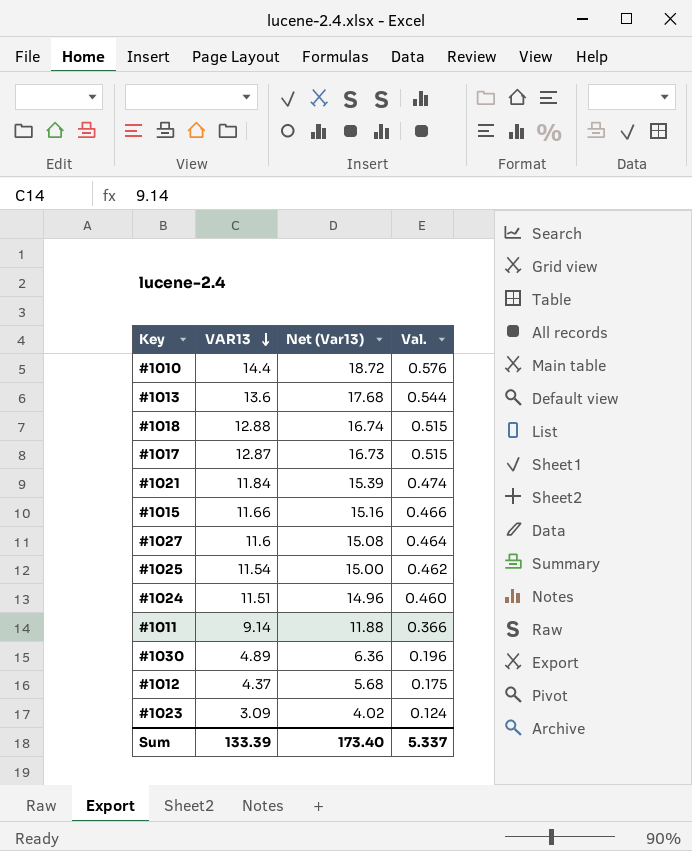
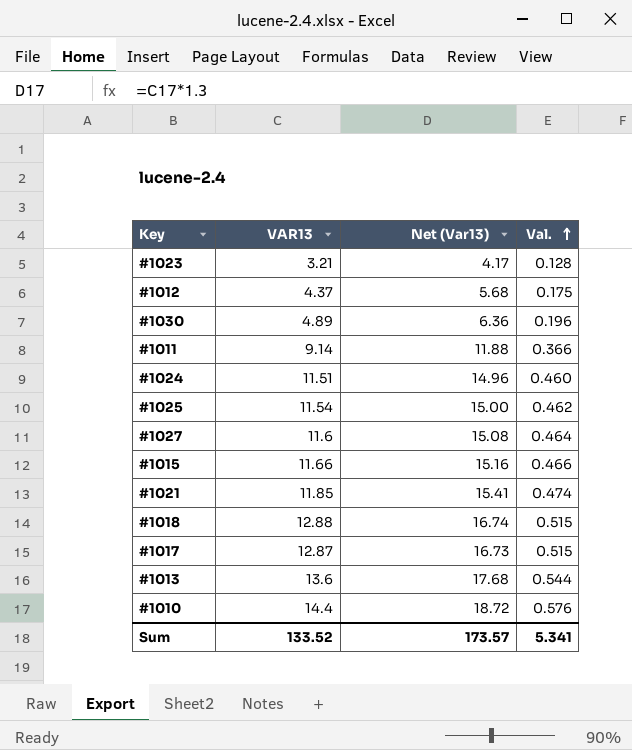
row order: VAR13 descending -> Val. ascending
#1023 | VAR13: 3.09 -> 3.21
#1023 | Net (Var13): 4.02 -> 4.17
#1023 | Val.: 0.124 -> 0.128
#1021 | VAR13: 11.84 -> 11.85
#1021 | Net (Var13): 15.39 -> 15.41
Sum | VAR13: 133.39 -> 133.52
Sum | Net (Var13): 173.40 -> 173.57
Sum | Val.: 5.337 -> 5.341

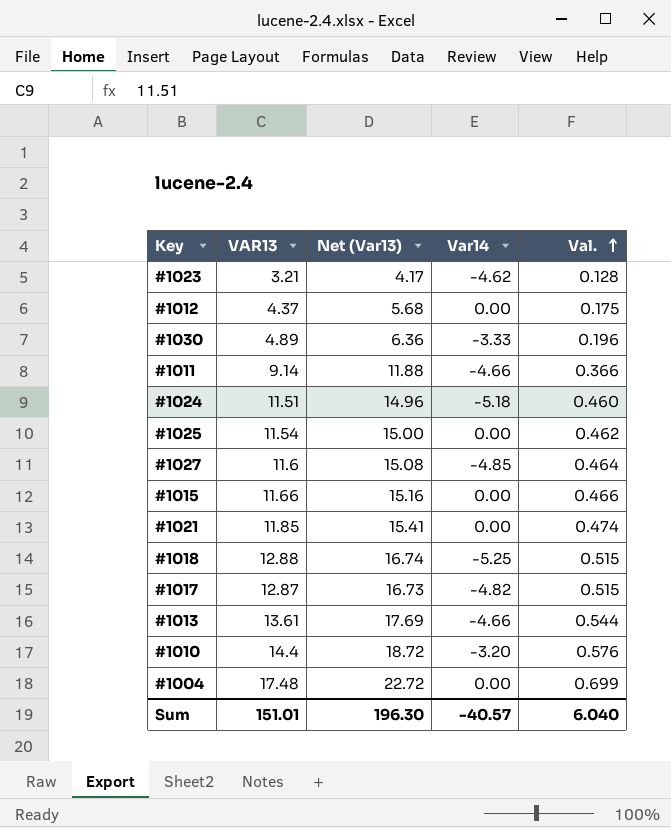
column Var14 | position: none -> 4
#1013 | VAR13: 13.6 -> 13.61
#1013 | Net (Var13): 17.68 -> 17.69
row #1004: none -> 17.48 | 22.72 | 0.00 | 0.699
Sum | VAR13: 133.52 -> 151.01
Sum | Net (Var13): 173.57 -> 196.30
Sum | Val.: 5.341 -> 6.040

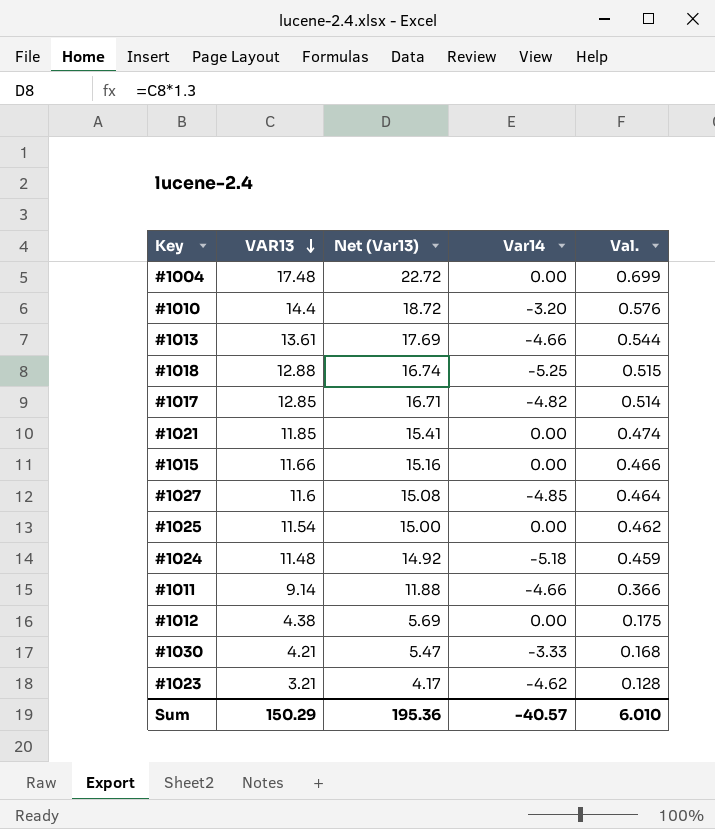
row order: Val. ascending -> VAR13 descending
#1017 | VAR13: 12.87 -> 12.85
#1017 | Net (Var13): 16.73 -> 16.71
#1017 | Val.: 0.515 -> 0.514
#1024 | VAR13: 11.51 -> 11.48
#1024 | Net (Var13): 14.96 -> 14.92
#1024 | Val.: 0.460 -> 0.459
#1012 | VAR13: 4.37 -> 4.38
#1012 | Net (Var13): 5.68 -> 5.69
#1030 | VAR13: 4.89 -> 4.21
#1030 | Net (Var13): 6.36 -> 5.47
#1030 | Val.: 0.196 -> 0.168
Sum | VAR13: 151.01 -> 150.29
Sum | Net (Var13): 196.30 -> 195.36
Sum | Val.: 6.040 -> 6.010

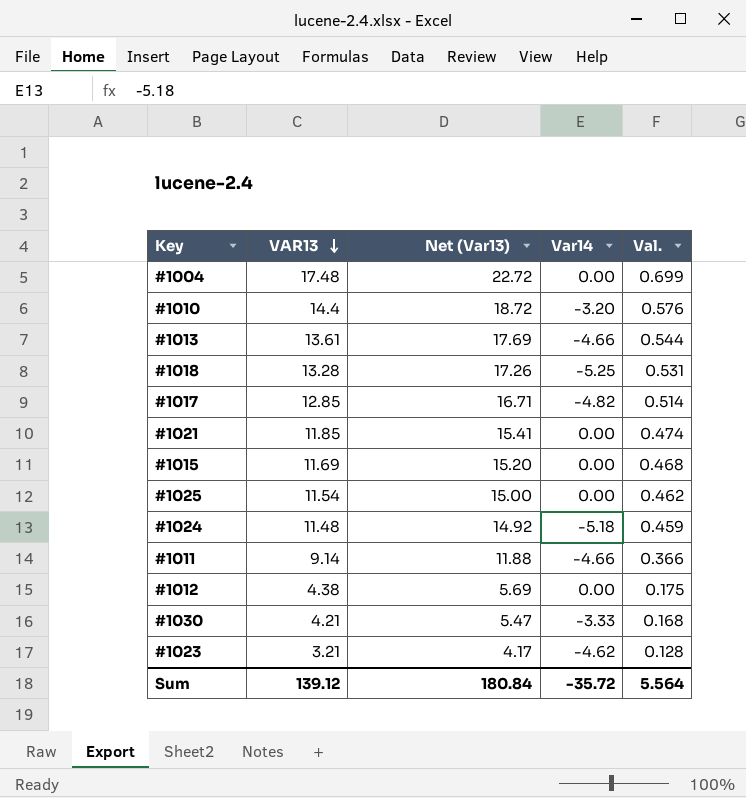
row #1027: 11.6 | 15.08 | -4.85 | 0.464 -> none
#1018 | VAR13: 12.88 -> 13.28
#1018 | Net (Var13): 16.74 -> 17.26
#1018 | Val.: 0.515 -> 0.531
#1015 | VAR13: 11.66 -> 11.69
#1015 | Net (Var13): 15.16 -> 15.20
#1015 | Val.: 0.466 -> 0.468
Sum | VAR13: 150.29 -> 139.12
Sum | Net (Var13): 195.36 -> 180.84
Sum | Var14: -40.57 -> -35.72
Sum | Val.: 6.010 -> 5.564

